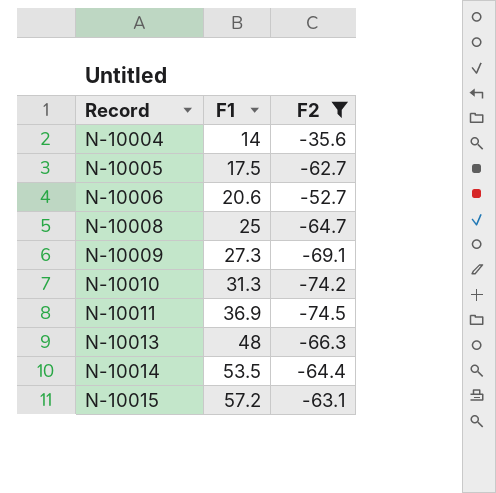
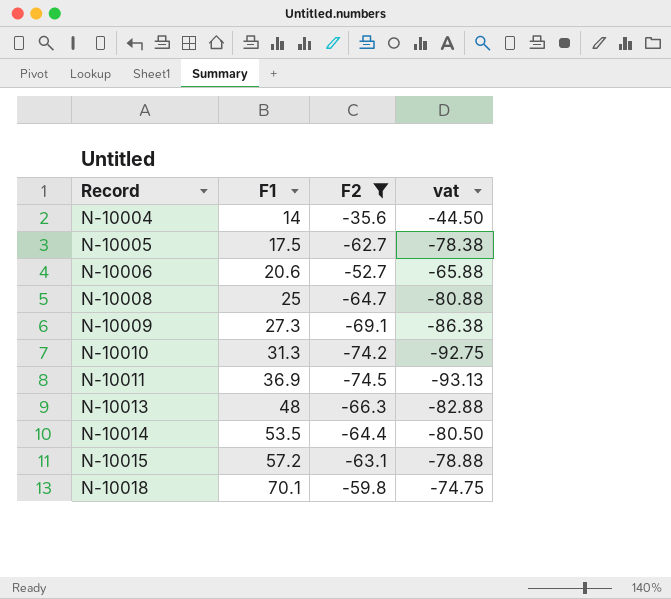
column vat | formula: none -> [F2] * 1.25
row N-10018: none -> 70.1 | -59.8 | -74.75

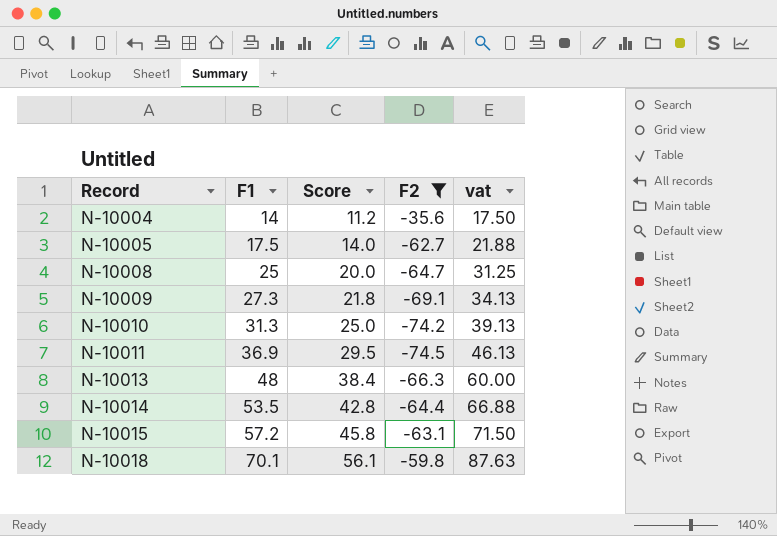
column Score | formula: none -> [F1] * 0.8
column vat | formula: [F2] * 1.25 -> [F1] * 1.25
row N-10006: 20.6 | -52.7 | -65.88 -> none

